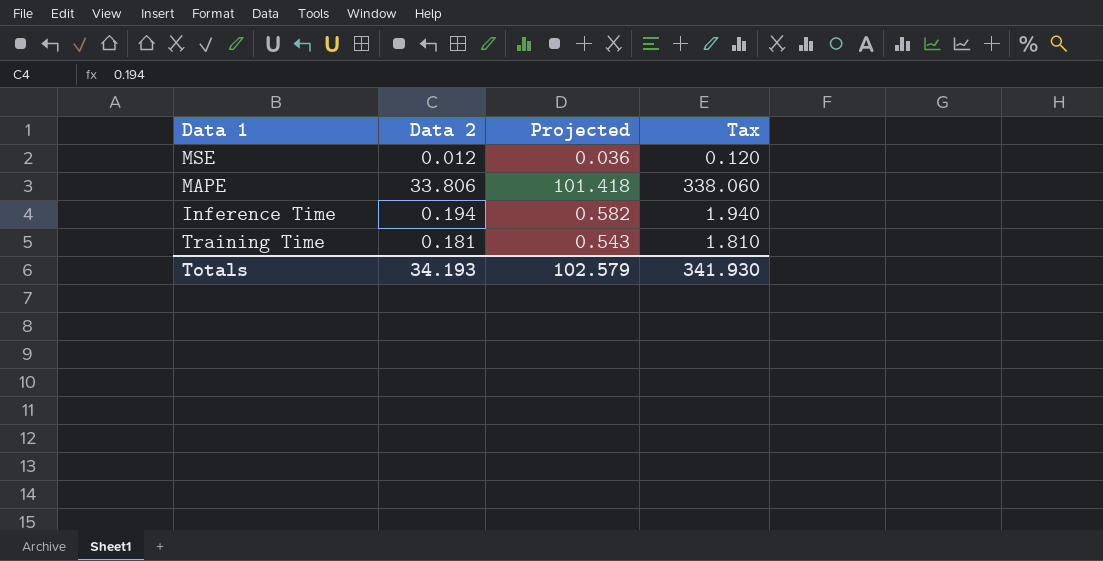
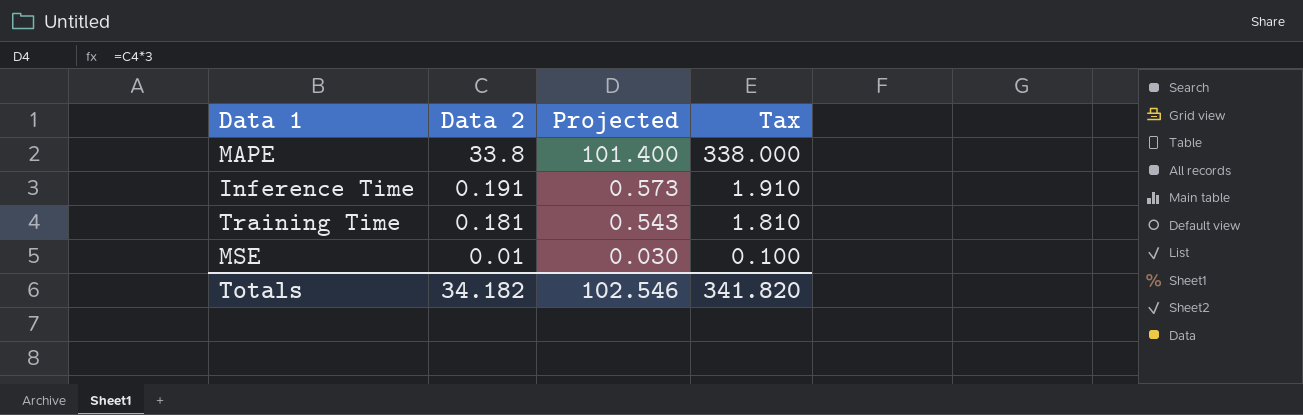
row order: none -> Data 2 descending
MAPE | Data 2: 33.806 -> 33.8
MAPE | Projected: 101.418 -> 101.400
MAPE | Tax: 338.060 -> 338.000
Inference Time | Data 2: 0.194 -> 0.191
Inference Time | Projected: 0.582 -> 0.573
Inference Time | Tax: 1.940 -> 1.910
MSE | Data 2: 0.012 -> 0.01
MSE | Projected: 0.036 -> 0.030
MSE | Tax: 0.120 -> 0.100
Totals | Data 2: 34.193 -> 34.182
Totals | Projected: 102.579 -> 102.546
Totals | Tax: 341.930 -> 341.820

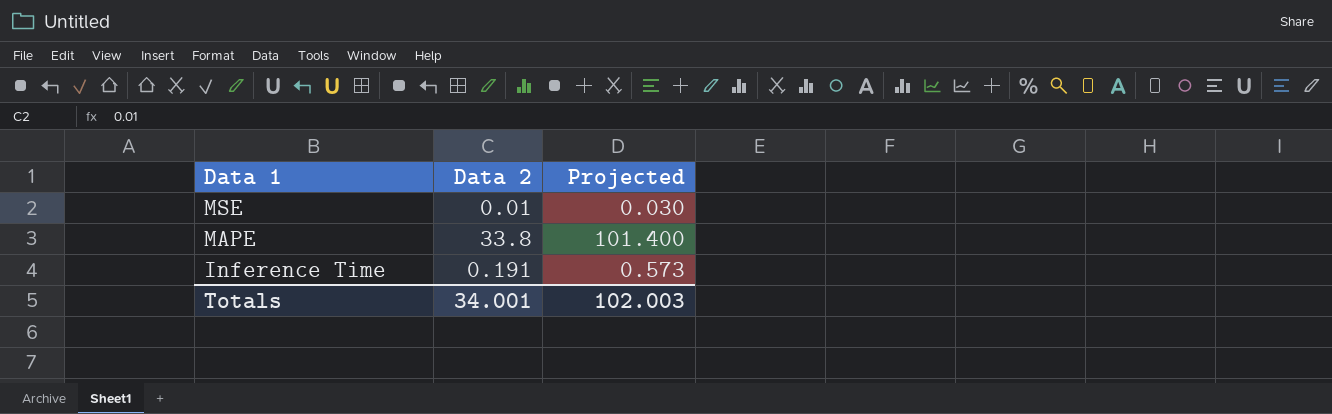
row order: Data 2 descending -> Data 1 descending
column Tax | formula: [Data 2] * 10 -> none
row Training Time: 0.181 | 0.543 | 1.810 -> none
Totals | Data 2: 34.182 -> 34.001
Totals | Projected: 102.546 -> 102.003

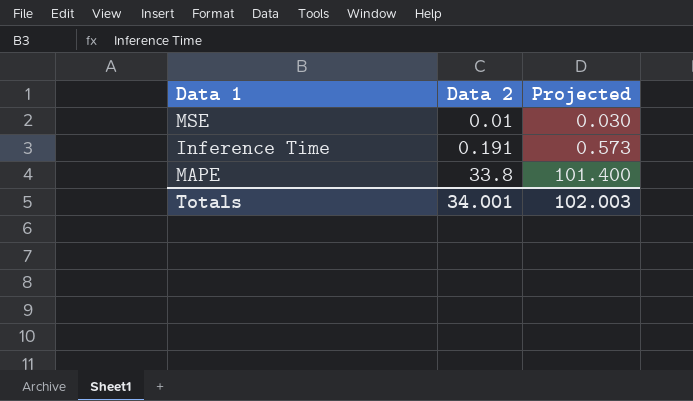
row order: Data 1 descending -> Data 2 ascending

